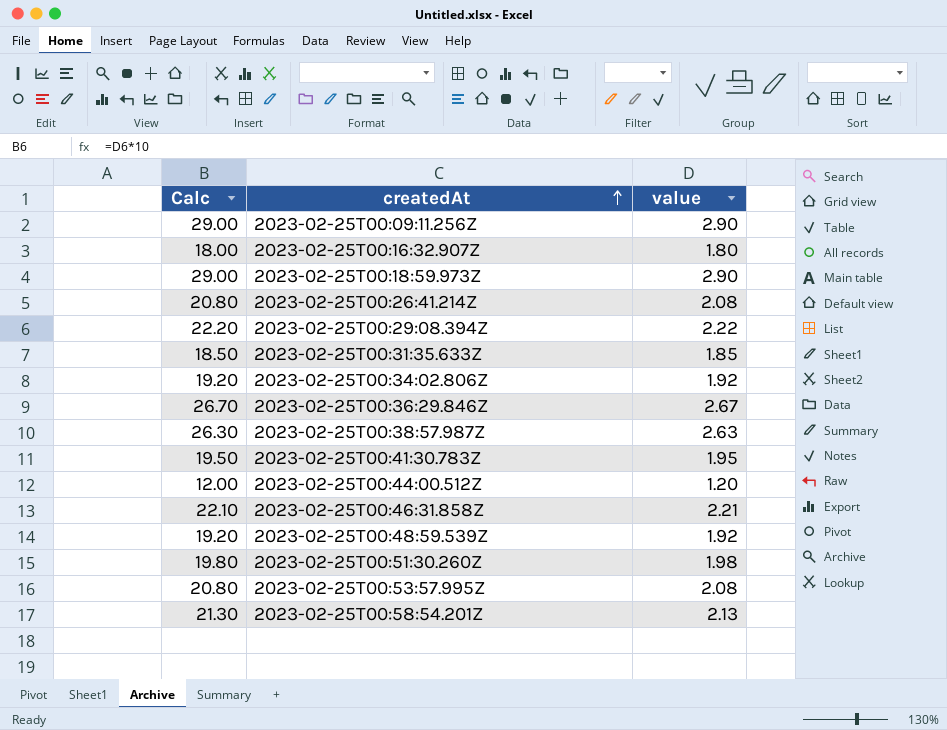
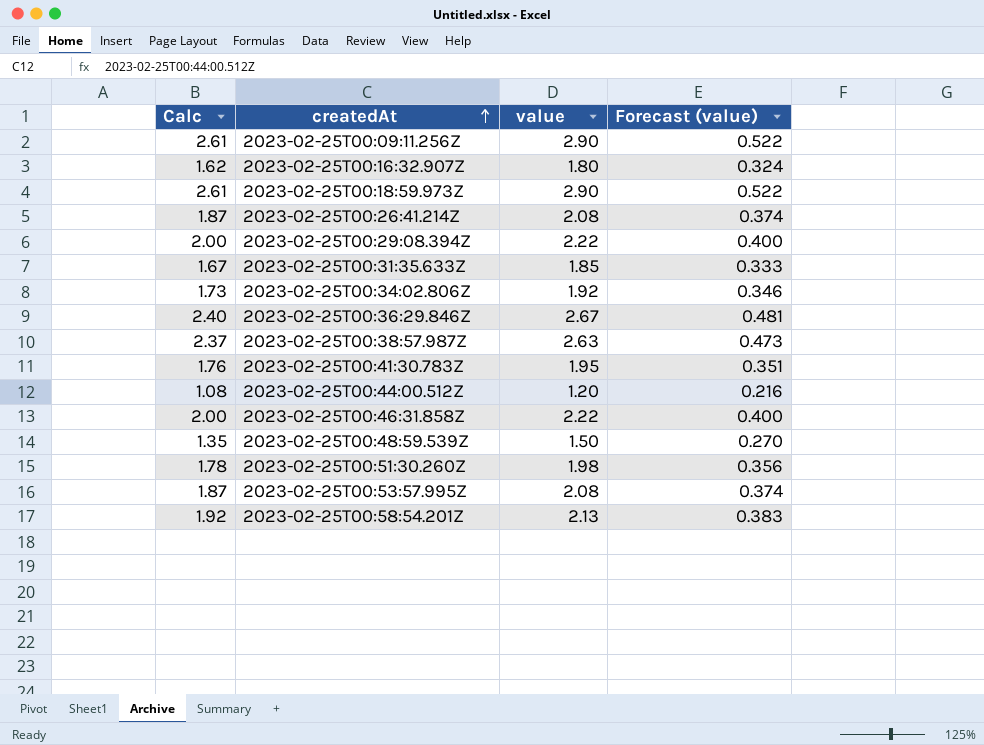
column Calc | formula: [value] * 10 -> [value] * 0.9
column Forecast (value) | formula: none -> [value] * 0.18
2023-02-25T00:46:31.858Z | value: 2.21 -> 2.22
2023-02-25T00:48:59.539Z | value: 1.92 -> 1.50

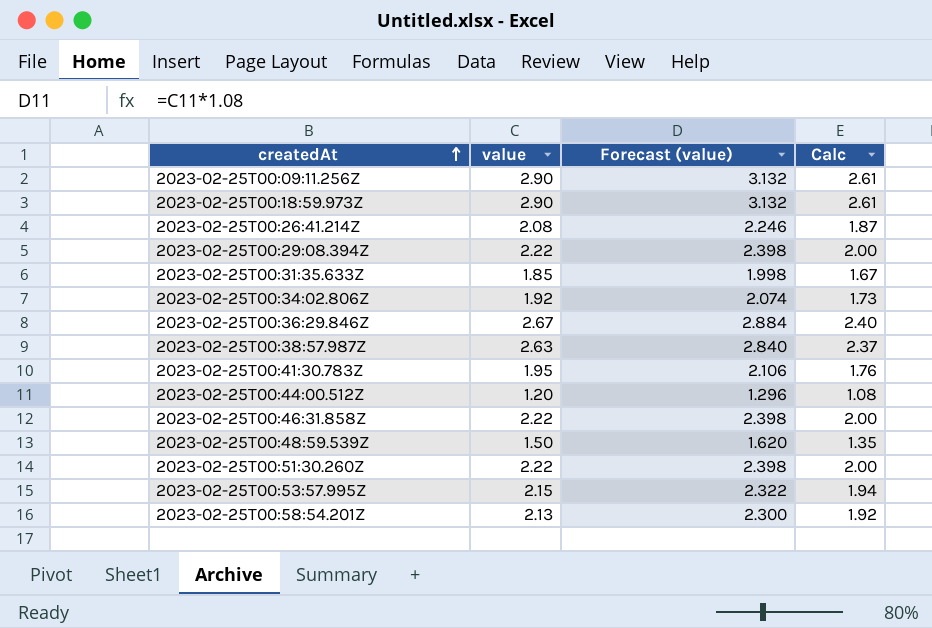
column Forecast (value) | formula: [value] * 0.18 -> [value] * 1.08
column Calc | position: 1 -> 4
row 2023-02-25T00:16:32.907Z: 1.62 | 1.80 | 0.324 -> none
2023-02-25T00:51:30.260Z | value: 1.98 -> 2.22
2023-02-25T00:51:30.260Z | Calc: 1.78 -> 2.00
2023-02-25T00:53:57.995Z | value: 2.08 -> 2.15
2023-02-25T00:53:57.995Z | Calc: 1.87 -> 1.94

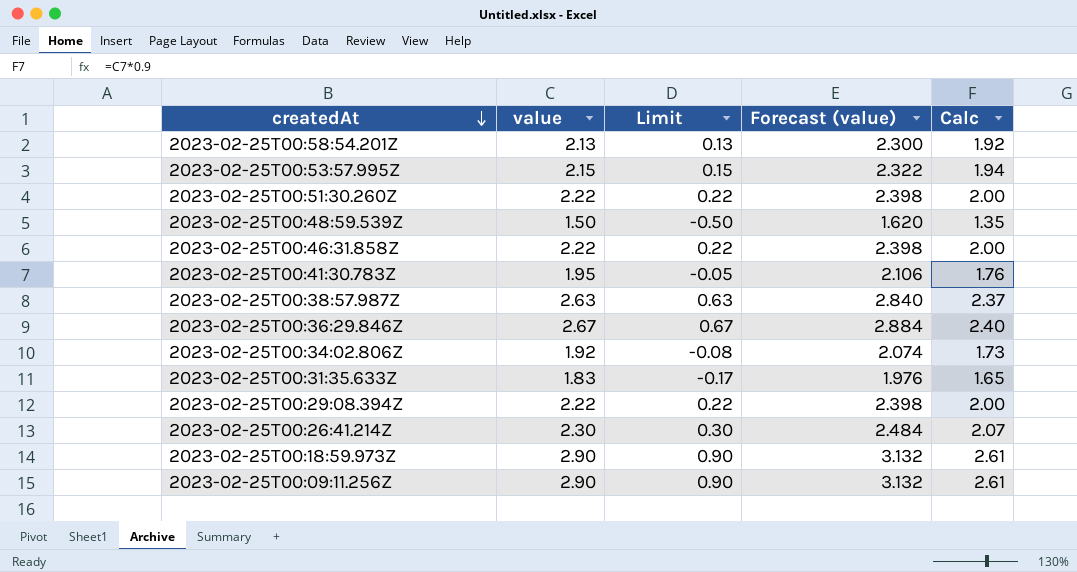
row order: createdAt ascending -> createdAt descending
column Limit | formula: none -> [value] - 2
row 2023-02-25T00:44:00.512Z: 1.20 | 1.296 | 1.08 -> none
2023-02-25T00:31:35.633Z | value: 1.85 -> 1.83
2023-02-25T00:31:35.633Z | Forecast (value): 1.998 -> 1.976
2023-02-25T00:31:35.633Z | Calc: 1.67 -> 1.65
2023-02-25T00:26:41.214Z | value: 2.08 -> 2.30
2023-02-25T00:26:41.214Z | Forecast (value): 2.246 -> 2.484
2023-02-25T00:26:41.214Z | Calc: 1.87 -> 2.07

